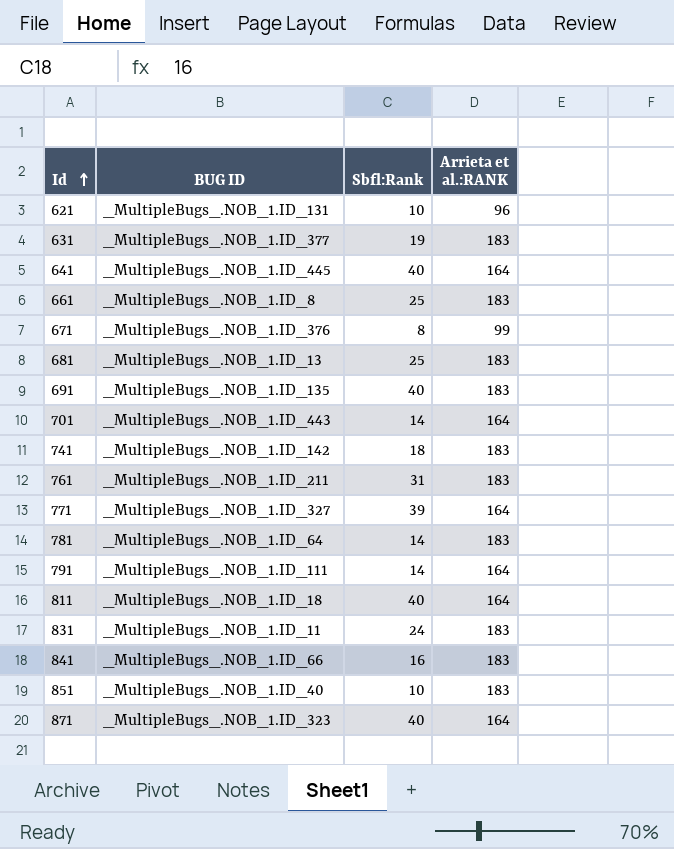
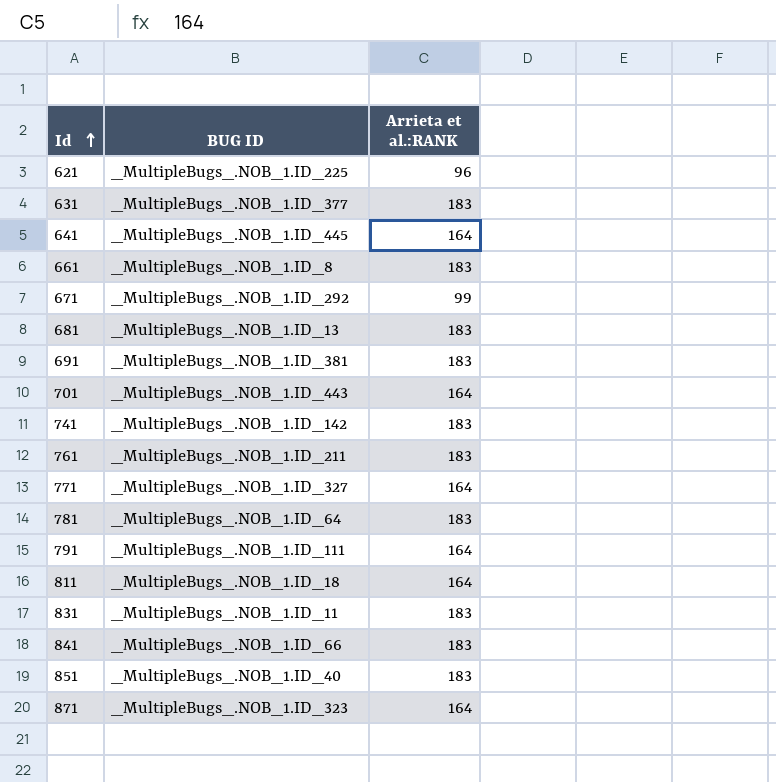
column Sbfl:Rank | position: 3 -> none
621 | BUG ID: _MultipleBugs_.NOB_1.ID_131 -> _MultipleBugs_.NOB_1.ID_225
671 | BUG ID: _MultipleBugs_.NOB_1.ID_376 -> _MultipleBugs_.NOB_1.ID_292
691 | BUG ID: _MultipleBugs_.NOB_1.ID_135 -> _MultipleBugs_.NOB_1.ID_381

